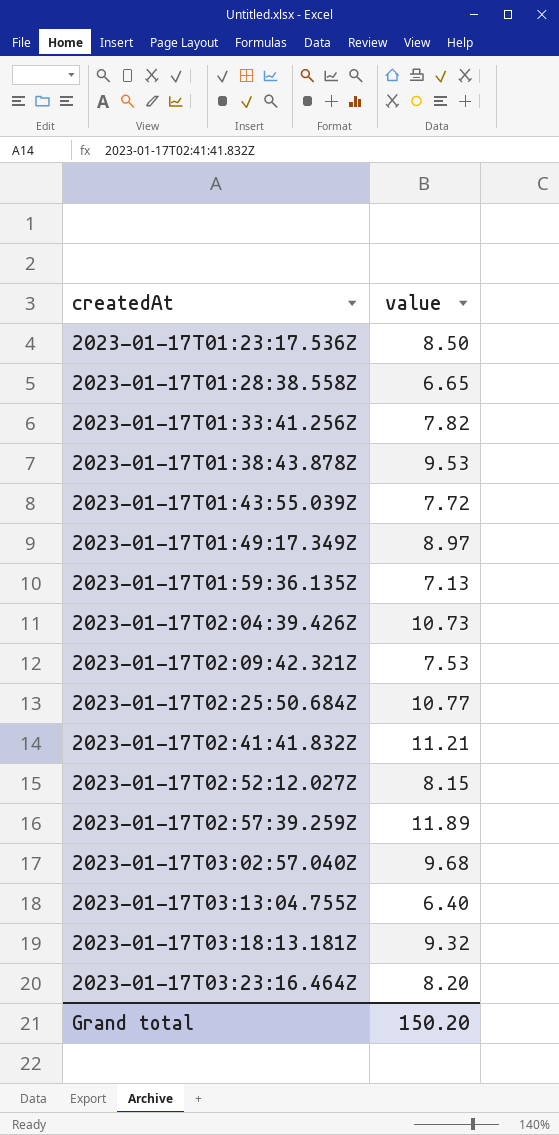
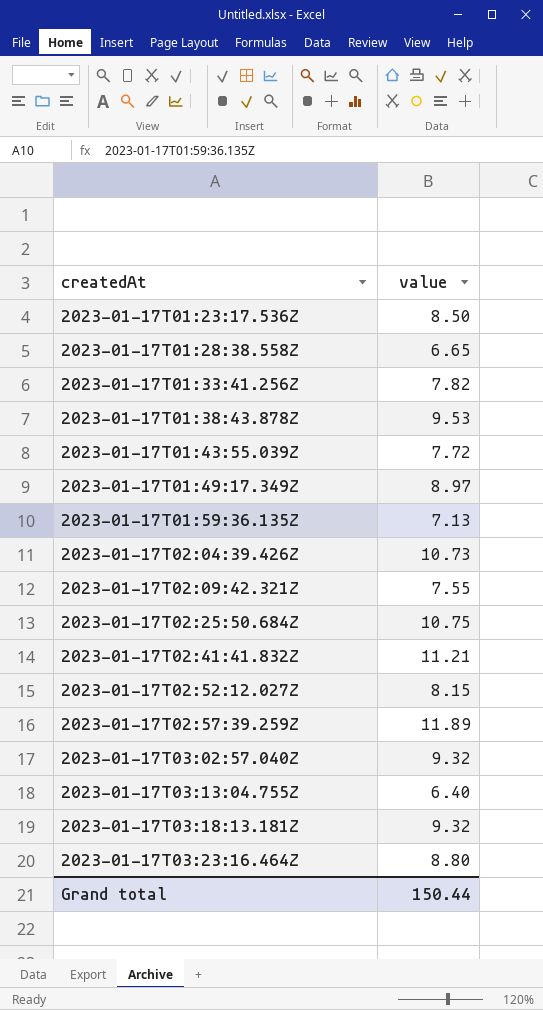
2023-01-17T02:09:42.321Z | value: 7.53 -> 7.55
2023-01-17T02:25:50.684Z | value: 10.77 -> 10.75
2023-01-17T03:02:57.040Z | value: 9.68 -> 9.32
2023-01-17T03:23:16.464Z | value: 8.20 -> 8.80
Grand total | value: 150.20 -> 150.44

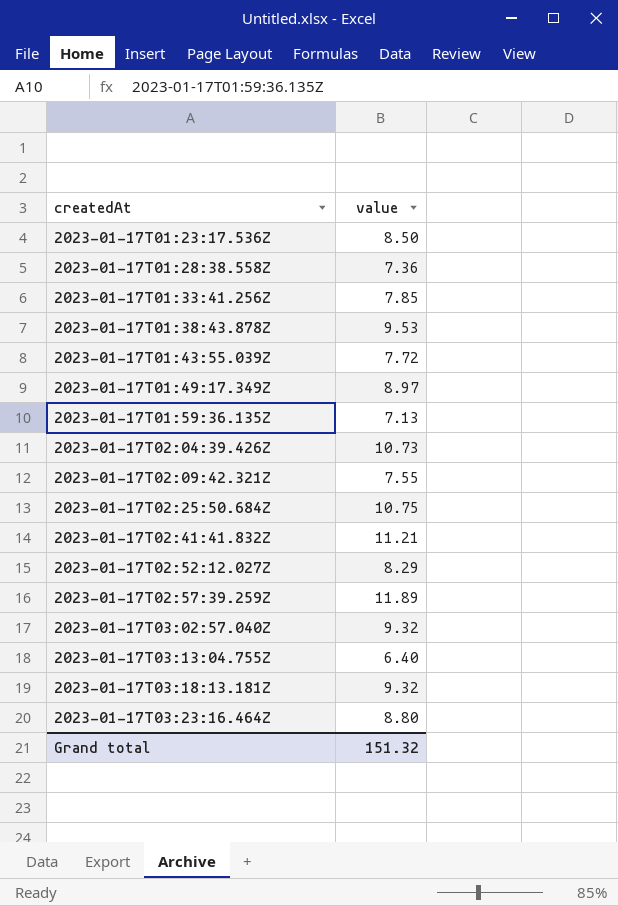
2023-01-17T01:28:38.558Z | value: 6.65 -> 7.36
2023-01-17T01:33:41.256Z | value: 7.82 -> 7.85
2023-01-17T02:52:12.027Z | value: 8.15 -> 8.29
Grand total | value: 150.44 -> 151.32

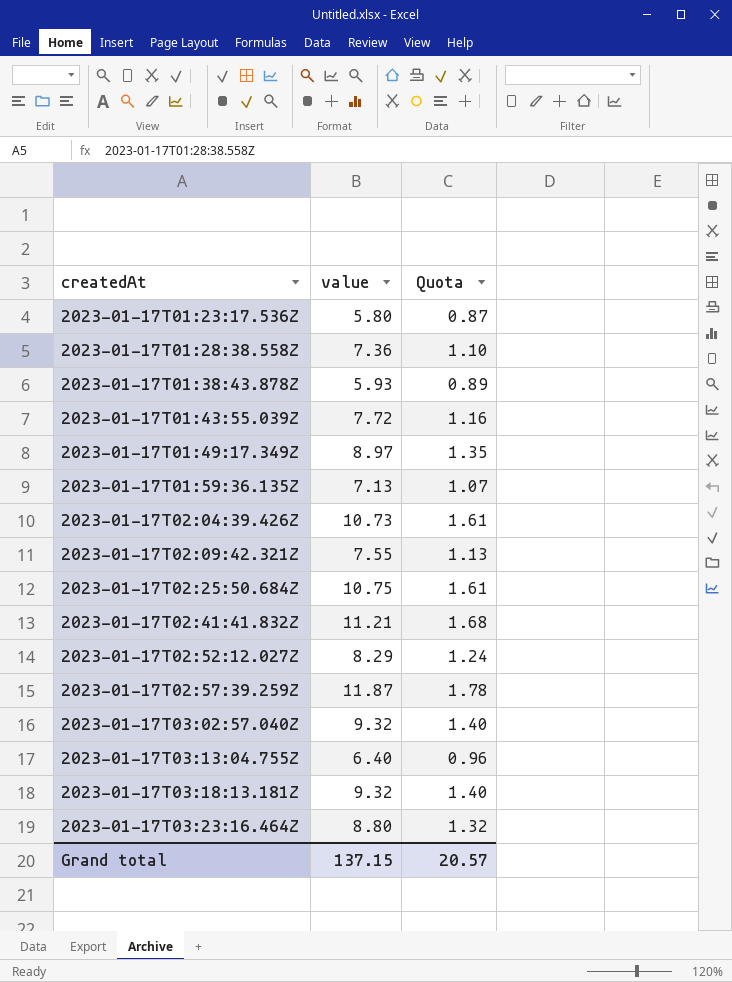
column Quota | formula: none -> [value] * 0.15
row 2023-01-17T01:33:41.256Z: 7.85 -> none
2023-01-17T01:23:17.536Z | value: 8.50 -> 5.80
2023-01-17T01:38:43.878Z | value: 9.53 -> 5.93
2023-01-17T02:57:39.259Z | value: 11.89 -> 11.87
Grand total | value: 151.32 -> 137.15

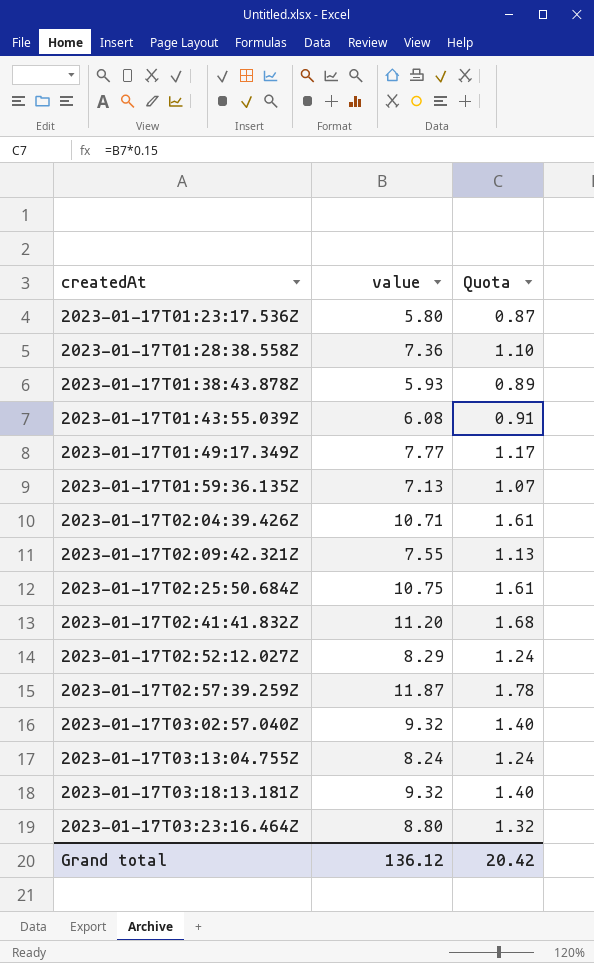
2023-01-17T01:43:55.039Z | value: 7.72 -> 6.08
2023-01-17T01:43:55.039Z | Quota: 1.16 -> 0.91
2023-01-17T01:49:17.349Z | value: 8.97 -> 7.77
2023-01-17T01:49:17.349Z | Quota: 1.35 -> 1.17
2023-01-17T02:04:39.426Z | value: 10.73 -> 10.71
2023-01-17T02:41:41.832Z | value: 11.21 -> 11.20
2023-01-17T03:13:04.755Z | value: 6.40 -> 8.24
2023-01-17T03:13:04.755Z | Quota: 0.96 -> 1.24
Grand total | value: 137.15 -> 136.12
Grand total | Quota: 20.57 -> 20.42

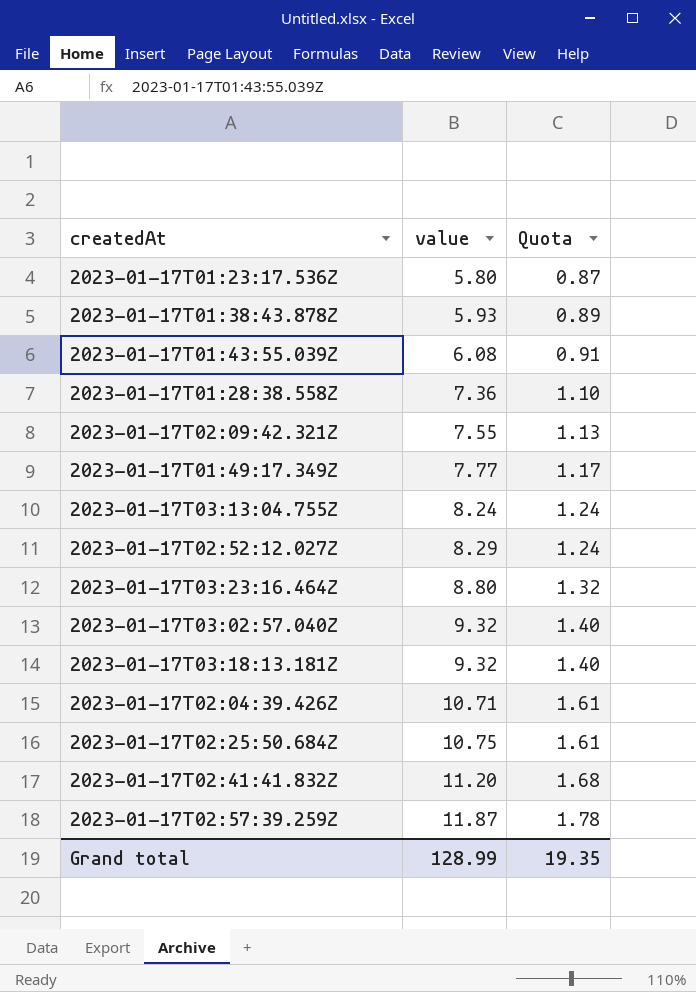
row order: createdAt ascending -> value ascending
row 2023-01-17T01:59:36.135Z: 7.13 | 1.07 -> none
Grand total | value: 136.12 -> 128.99
Grand total | Quota: 20.42 -> 19.35

